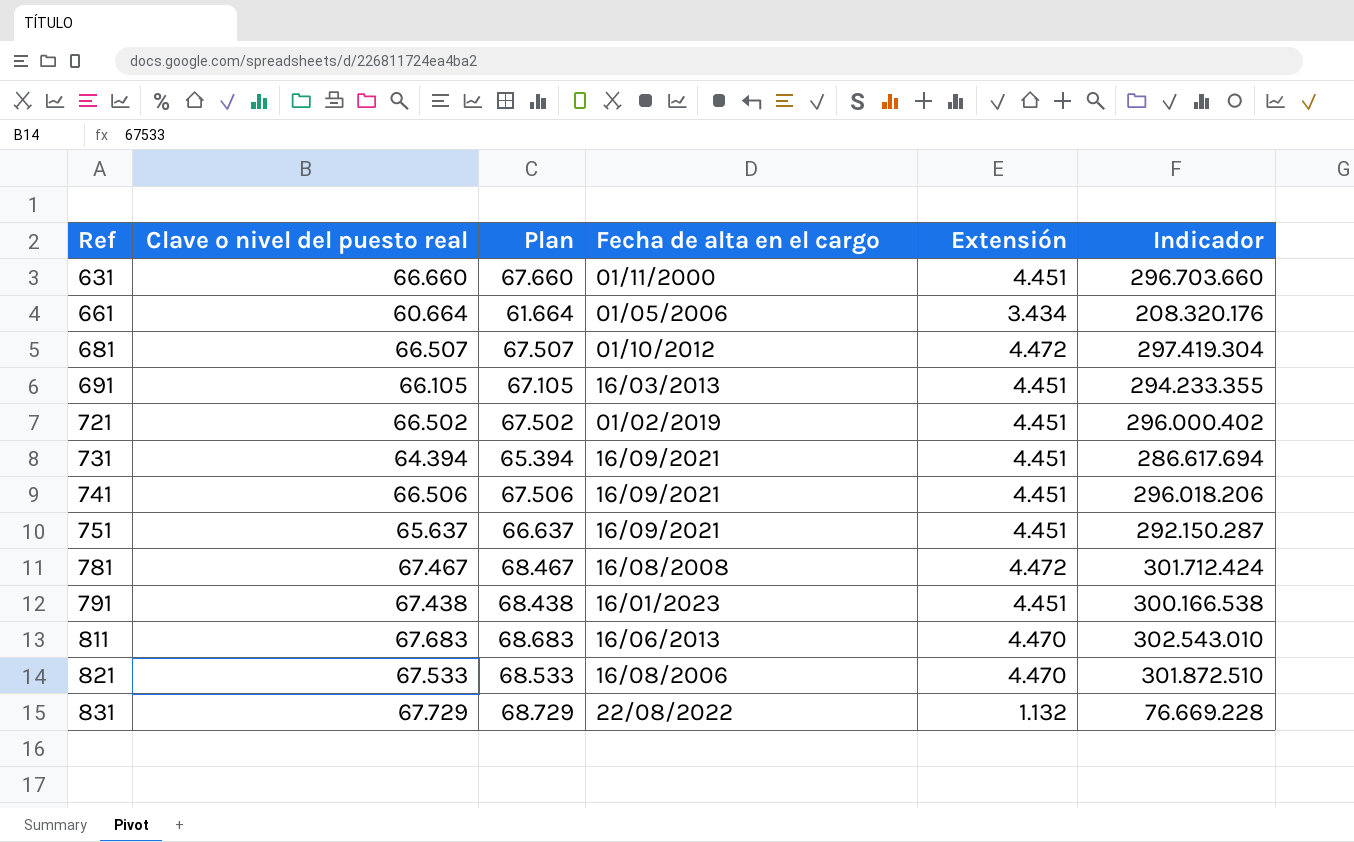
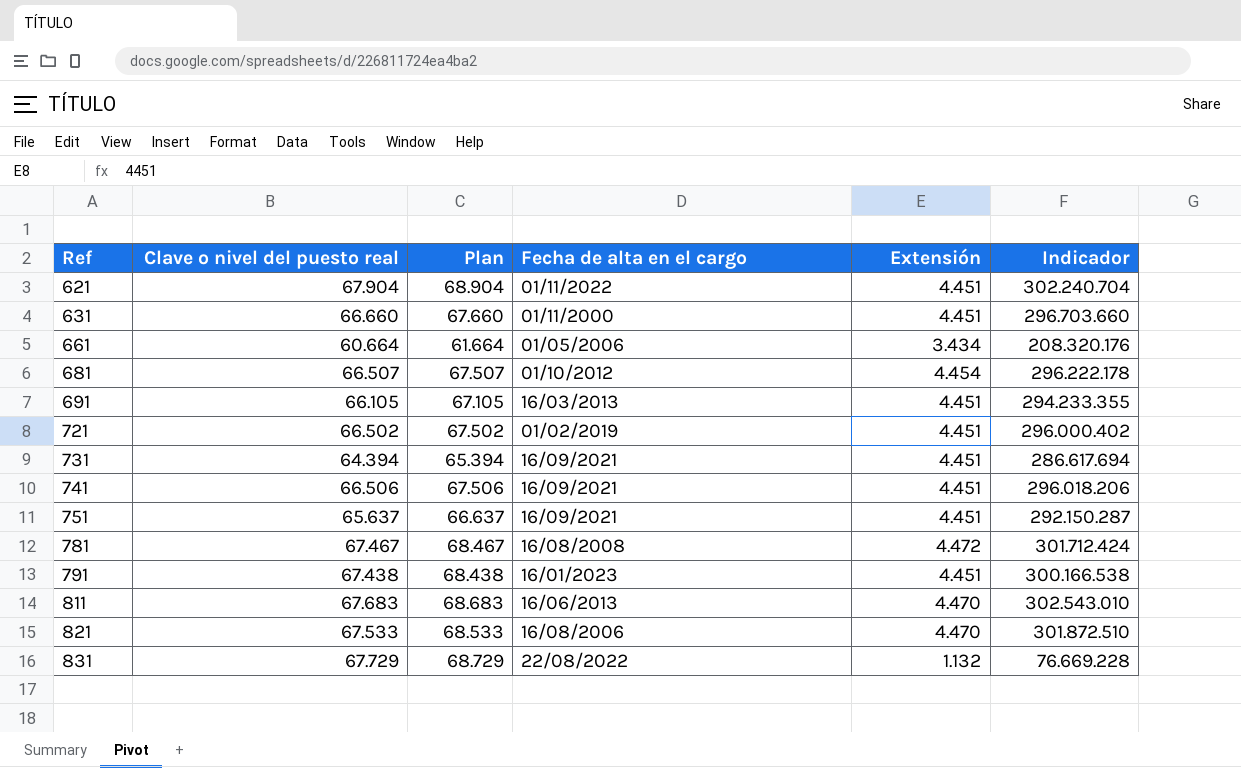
row 621: none -> 67.904 | 68.904 | 01/11/2022 | 4.451 | 302.240.704
681 | Extensión: 4.472 -> 4.454
681 | Indicador: 297.419.304 -> 296.222.178

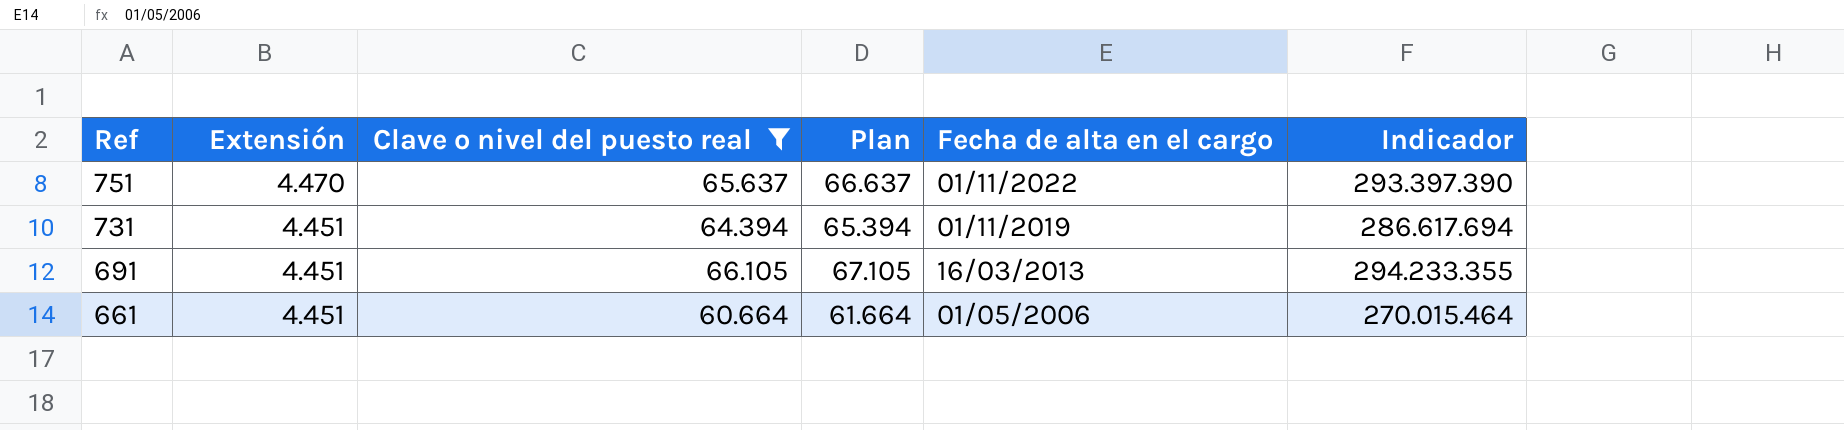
filter: none -> Clave o nivel del puesto real <= 66.105
row order: Ref ascending -> Ref descending
column Extensión | position: 5 -> 2
751 | Extensión: 4.451 -> 4.470
751 | Fecha de alta en el cargo: 16/09/2021 -> 01/11/2022
751 | Indicador: 292.150.287 -> 293.397.390
731 | Fecha de alta en el cargo: 16/09/2021 -> 01/11/2019
661 | Extensión: 3.434 -> 4.451
661 | Indicador: 208.320.176 -> 270.015.464

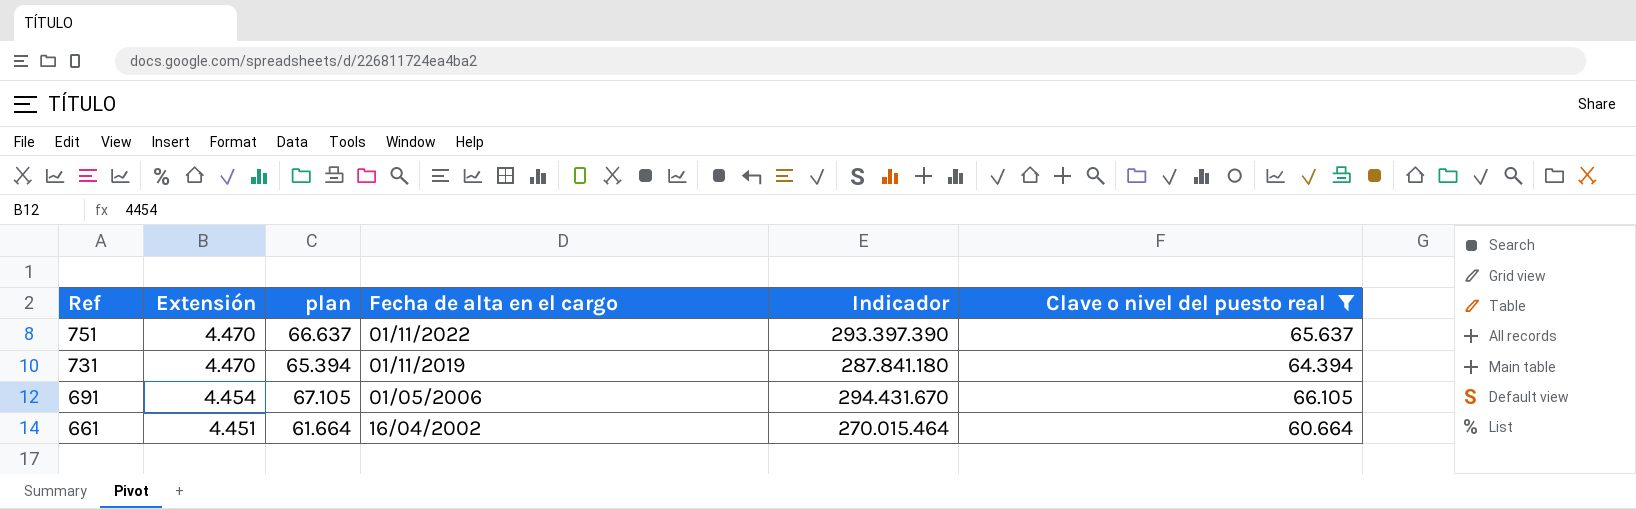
column name: Plan -> plan
column Clave o nivel del puesto real | position: 3 -> 6
731 | Extensión: 4.451 -> 4.470
731 | Indicador: 286.617.694 -> 287.841.180
691 | Extensión: 4.451 -> 4.454
691 | Fecha de alta en el cargo: 16/03/2013 -> 01/05/2006
691 | Indicador: 294.233.355 -> 294.431.670
661 | Fecha de alta en el cargo: 01/05/2006 -> 16/04/2002

